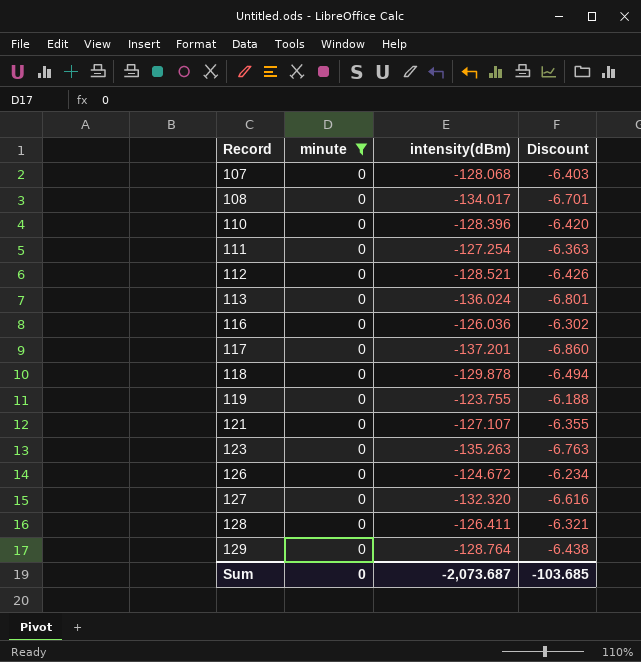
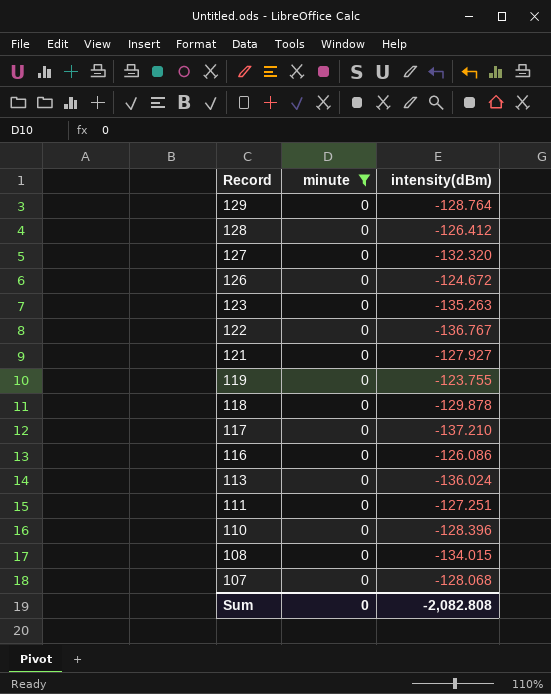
row order: Record ascending -> Record descending
column Discount | formula: [intensity(dBm)] * 0.05 -> none
row 112: 0 | -128.521 | -6.426 -> none
128 | intensity(dBm): -126.411 -> -126.412
row 122: none -> 0 | -136.767
121 | intensity(dBm): -127.107 -> -127.927
117 | intensity(dBm): -137.201 -> -137.210
116 | intensity(dBm): -126.036 -> -126.086
111 | intensity(dBm): -127.254 -> -127.251
108 | intensity(dBm): -134.017 -> -134.015
Sum | intensity(dBm): -2,073.687 -> -2,082.808

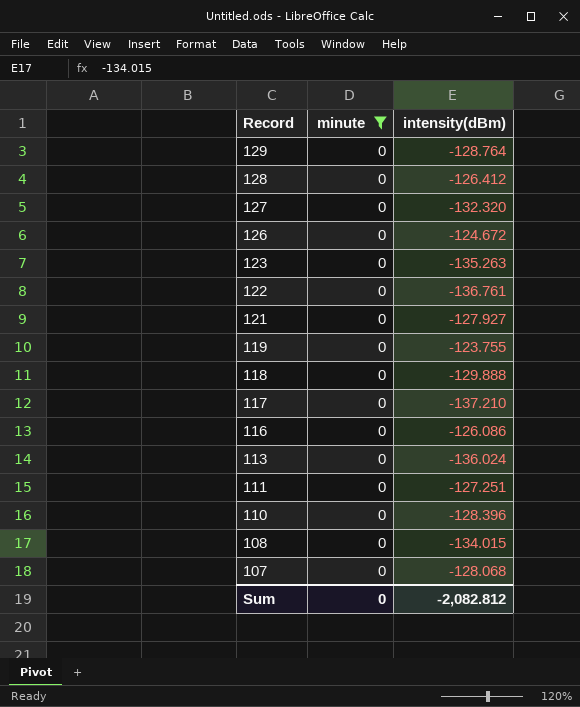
122 | intensity(dBm): -136.767 -> -136.761
118 | intensity(dBm): -129.878 -> -129.888
Sum | intensity(dBm): -2,082.808 -> -2,082.812

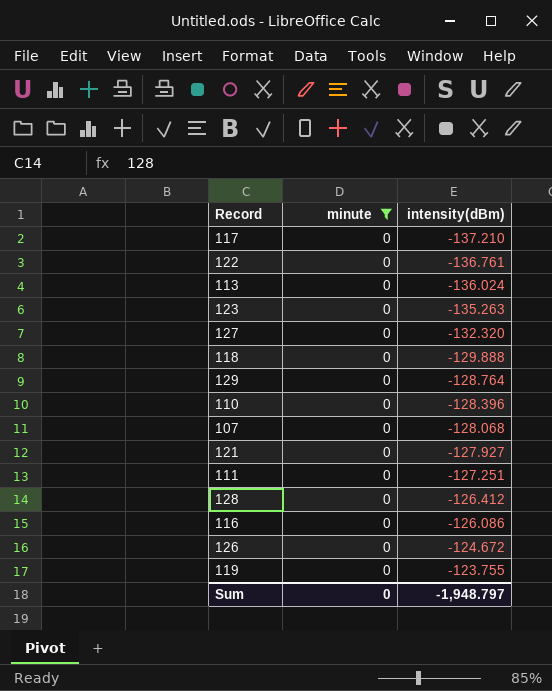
row order: Record descending -> intensity(dBm) ascending
row 108: 0 | -134.015 -> none
Sum | intensity(dBm): -2,082.812 -> -1,948.797

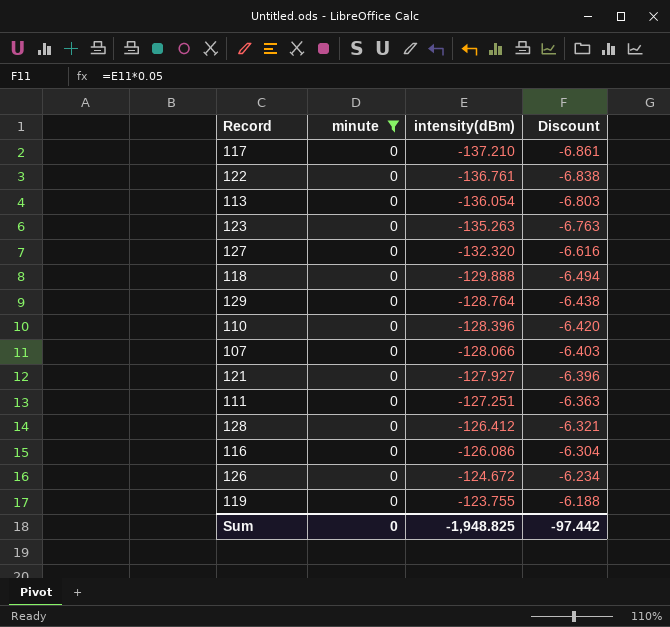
column Discount | formula: none -> [intensity(dBm)] * 0.05
113 | intensity(dBm): -136.024 -> -136.054
107 | intensity(dBm): -128.068 -> -128.066
Sum | intensity(dBm): -1,948.797 -> -1,948.825

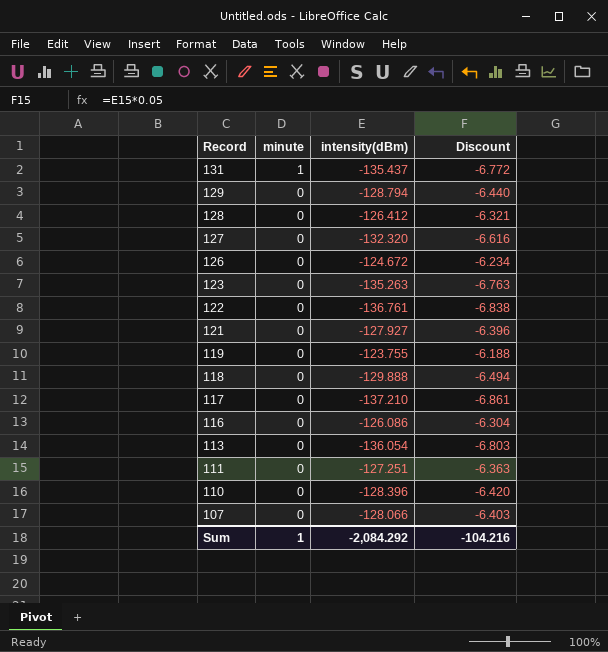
filter: minute = 0 -> none
row order: intensity(dBm) ascending -> Record descending
129 | intensity(dBm): -128.764 -> -128.794
129 | Discount: -6.438 -> -6.440
Sum | minute: 0 -> 1
Sum | intensity(dBm): -1,948.825 -> -2,084.292
Sum | Discount: -97.442 -> -104.216

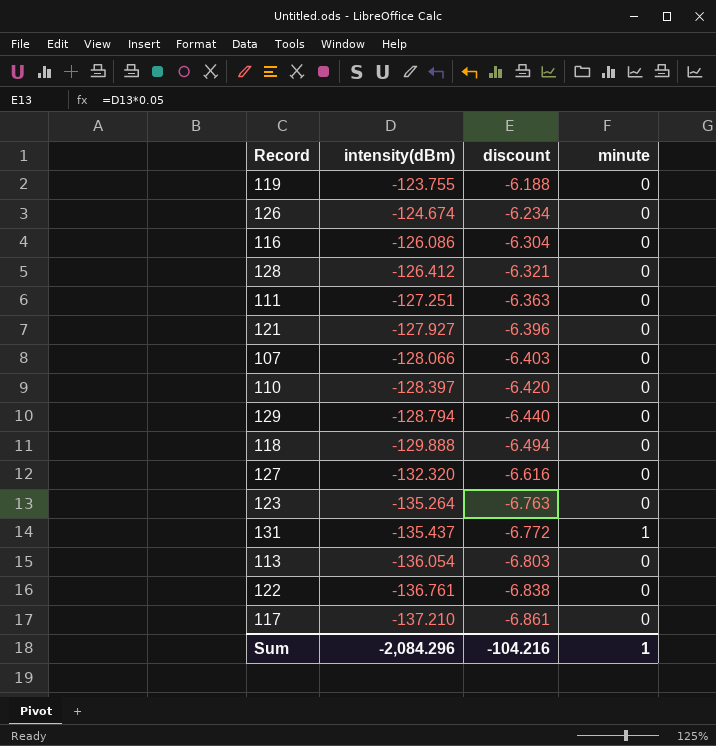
row order: Record descending -> intensity(dBm) descending
column name: Discount -> discount
column minute | position: 2 -> 4
126 | intensity(dBm): -124.672 -> -124.674
110 | intensity(dBm): -128.396 -> -128.397
123 | intensity(dBm): -135.263 -> -135.264
Sum | intensity(dBm): -2,084.292 -> -2,084.296

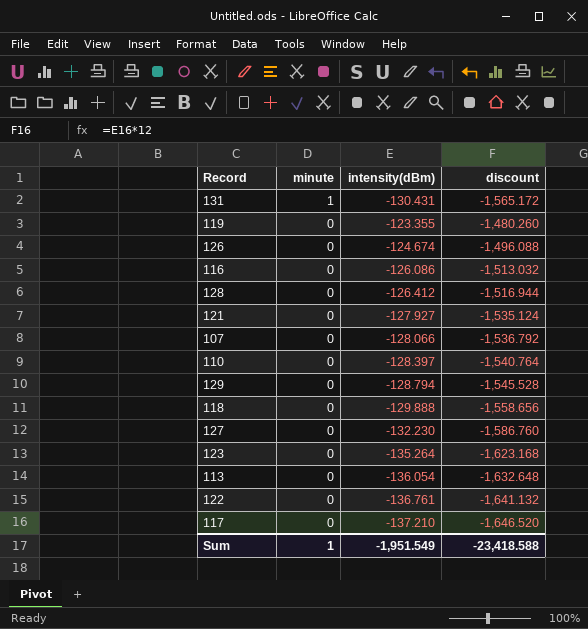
row order: intensity(dBm) descending -> minute descending
column minute | position: 4 -> 2
column discount | formula: [intensity(dBm)] * 0.05 -> [intensity(dBm)] * 12
row 111: -127.251 | -6.363 | 0 -> none
131 | intensity(dBm): -135.437 -> -130.431
119 | intensity(dBm): -123.755 -> -123.355
127 | intensity(dBm): -132.320 -> -132.230
Sum | intensity(dBm): -2,084.296 -> -1,951.549
Sum | discount: -104.216 -> -23,418.588

